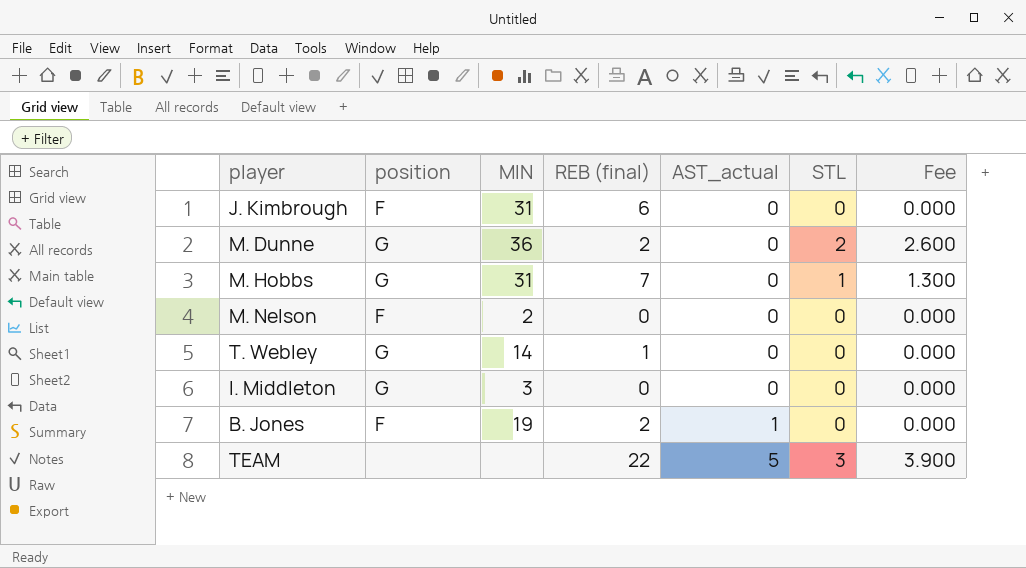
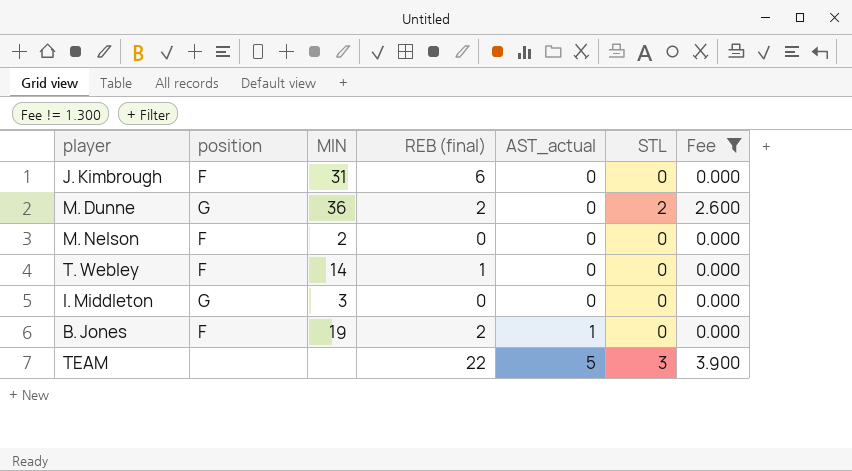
filter: none -> Fee != 1.300
T. Webley | position: G -> F

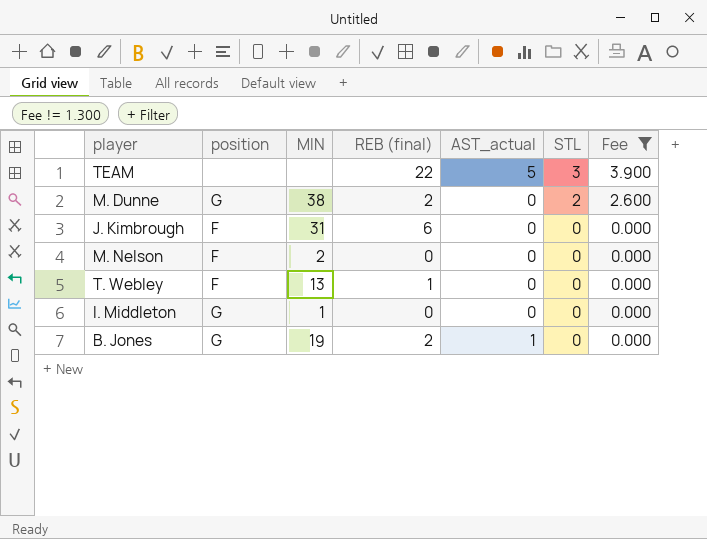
row order: AST_actual ascending -> STL descending
M. Dunne | MIN: 36 -> 38
T. Webley | MIN: 14 -> 13
I. Middleton | MIN: 3 -> 1
B. Jones | position: F -> G

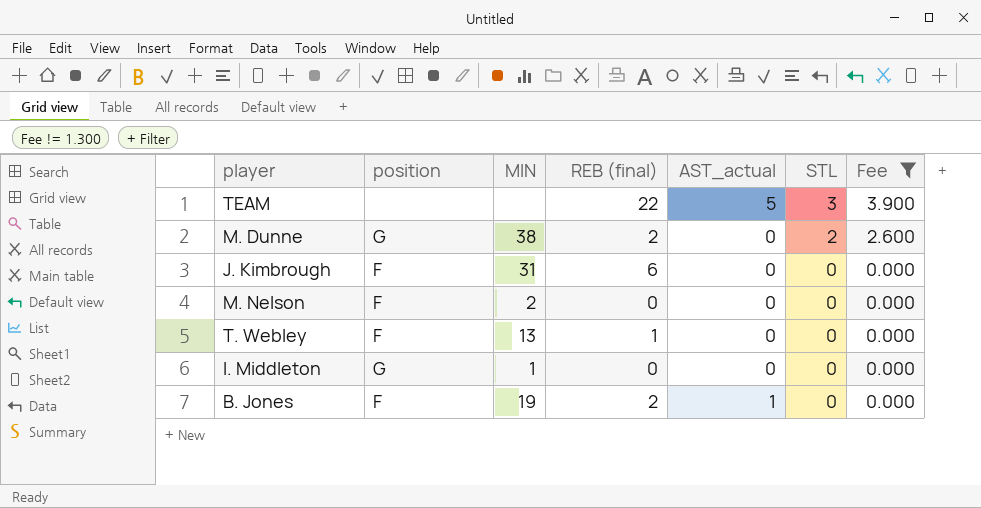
B. Jones | position: G -> F

